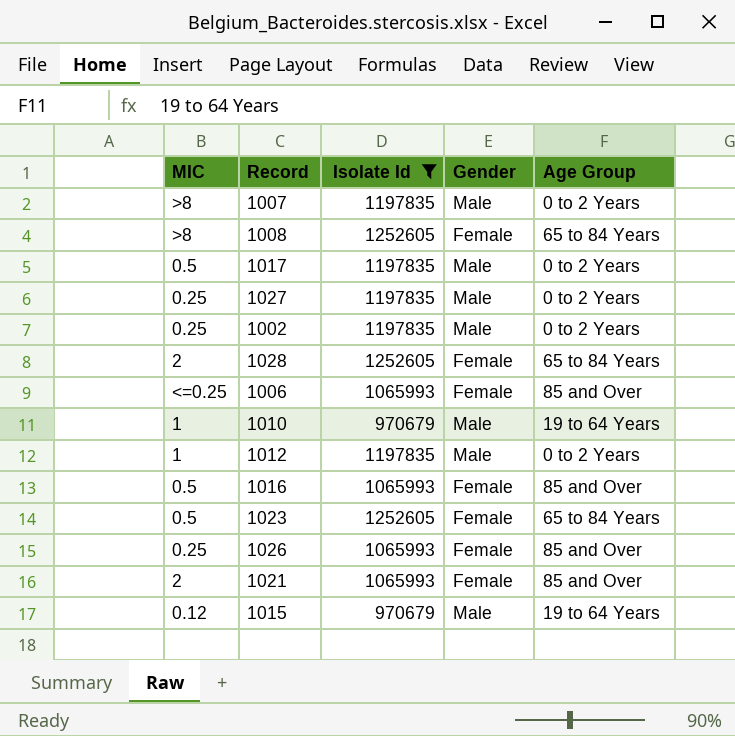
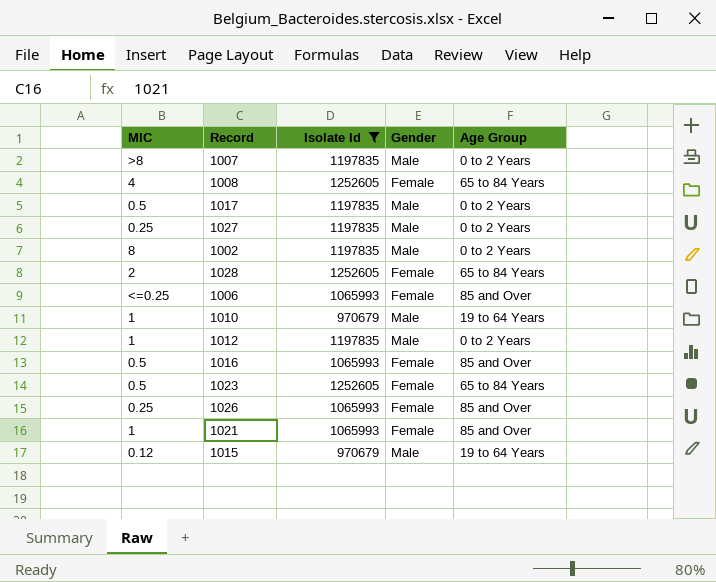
1008 | MIC: >8 -> 4
1002 | MIC: 0.25 -> 8
1021 | MIC: 2 -> 1

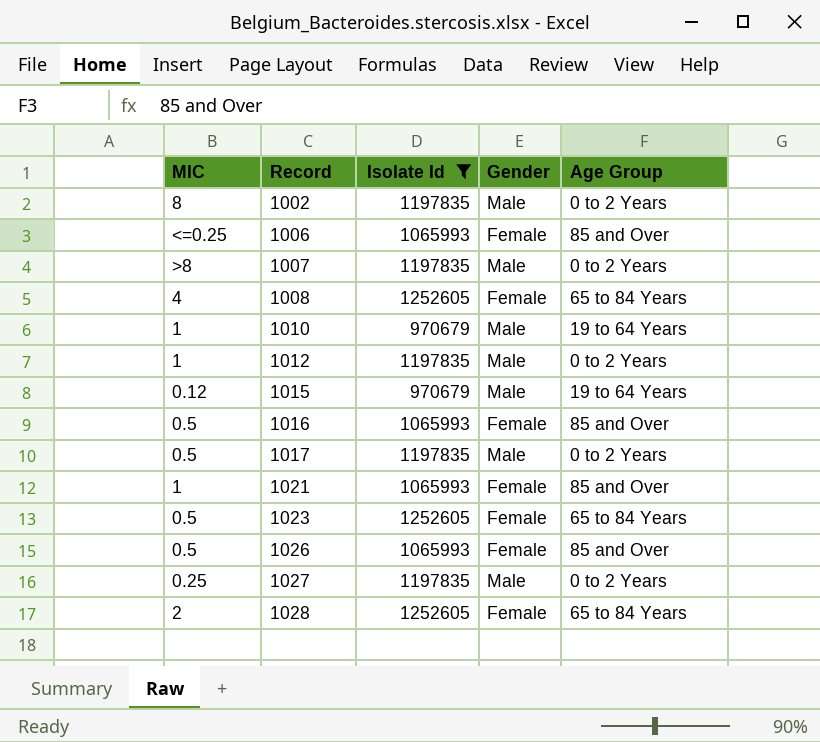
row order: none -> Record ascending
1026 | MIC: 0.25 -> 0.5

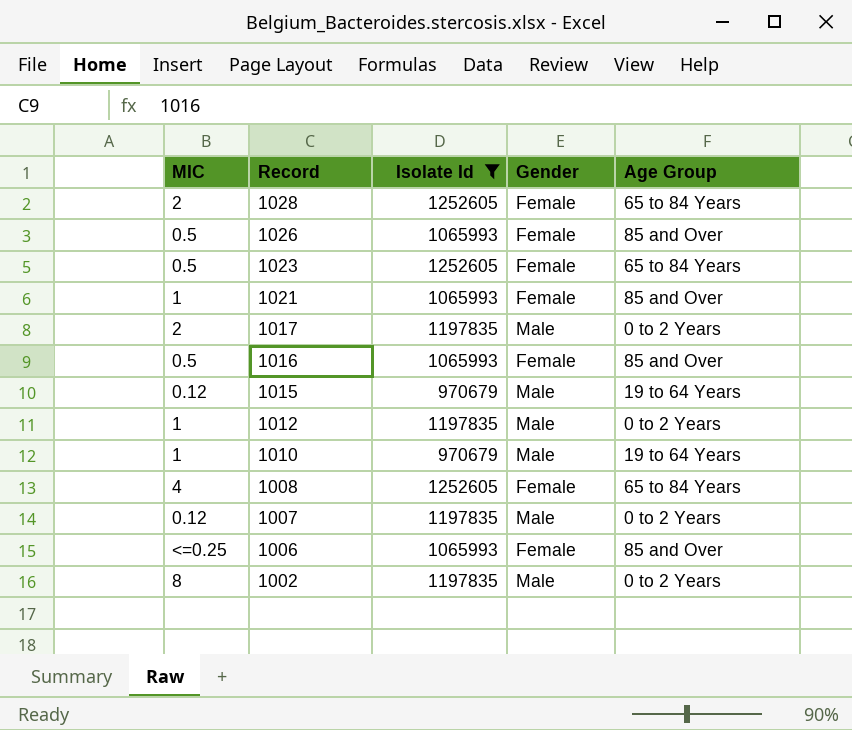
row order: Record ascending -> Record descending
row 1027: 0.25 | 1197835 | Male | 0 to 2 Years -> none
1017 | MIC: 0.5 -> 2
1007 | MIC: >8 -> 0.12

